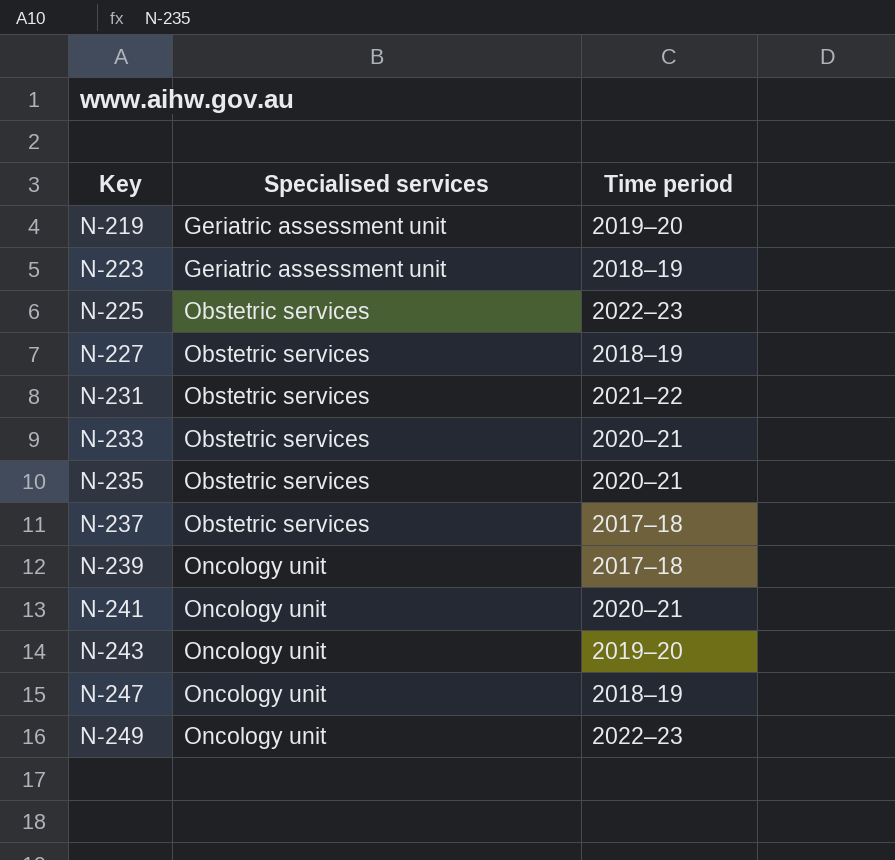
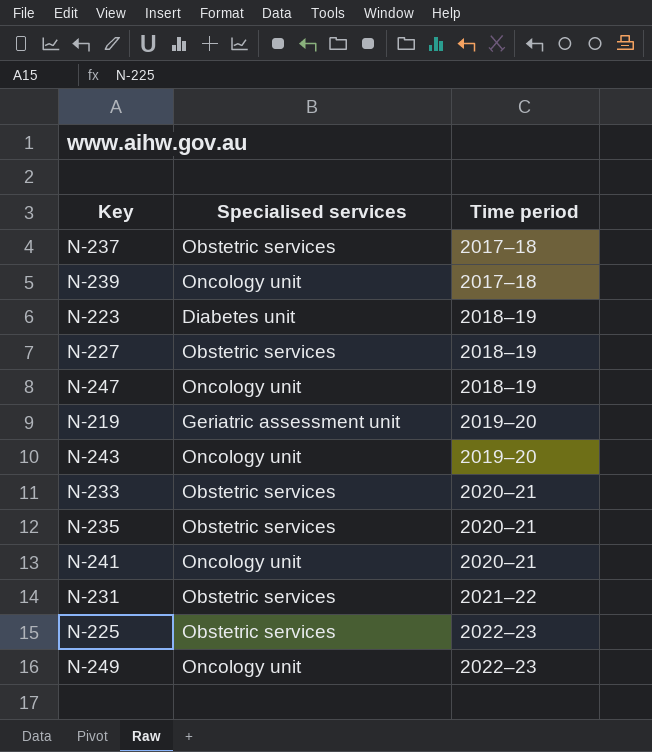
row order: Key ascending -> Time period ascending
N-223 | Specialised services: Geriatric assessment unit -> Diabetes unit

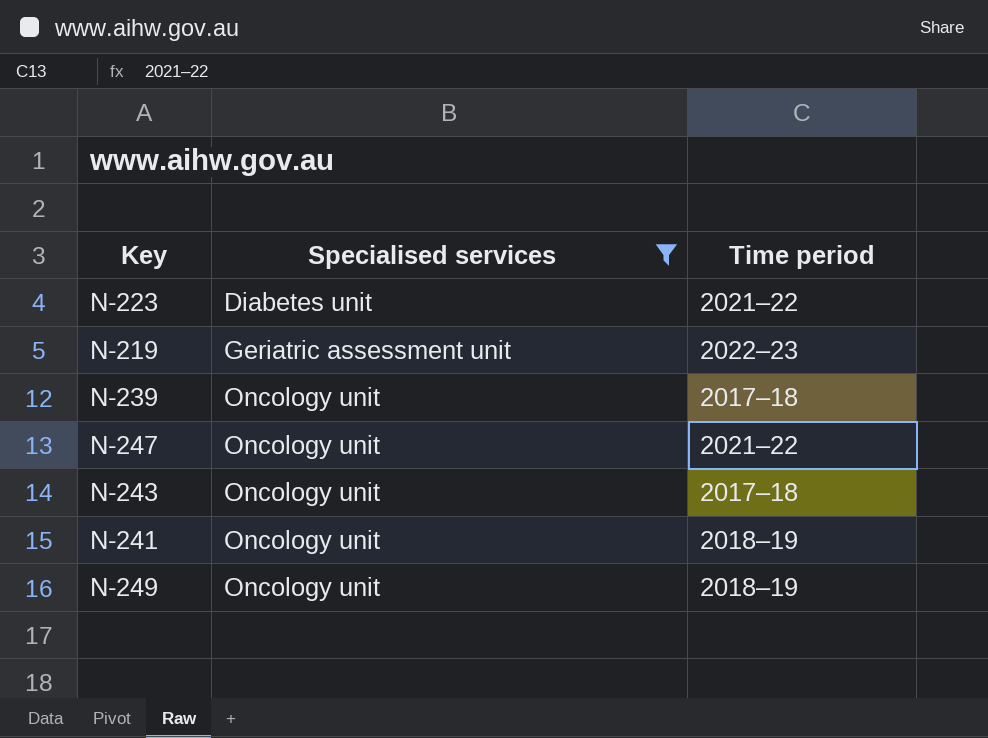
filter: none -> Specialised services != Obstetric services
row order: Time period ascending -> Specialised services ascending
N-223 | Time period: 2018–19 -> 2021–22
N-219 | Time period: 2019–20 -> 2022–23
N-247 | Time period: 2018–19 -> 2021–22
N-243 | Time period: 2019–20 -> 2017–18
N-241 | Time period: 2020–21 -> 2018–19
N-249 | Time period: 2022–23 -> 2018–19

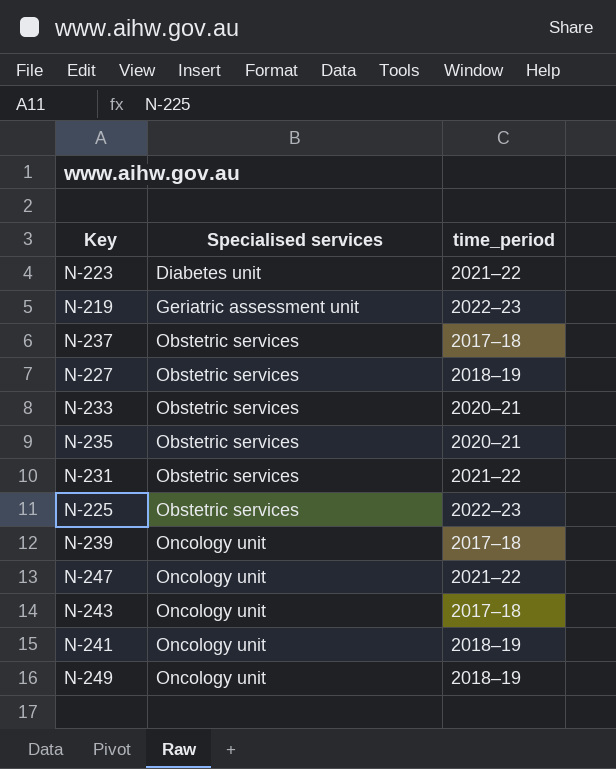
filter: Specialised services != Obstetric services -> none
column name: Time period -> time_period

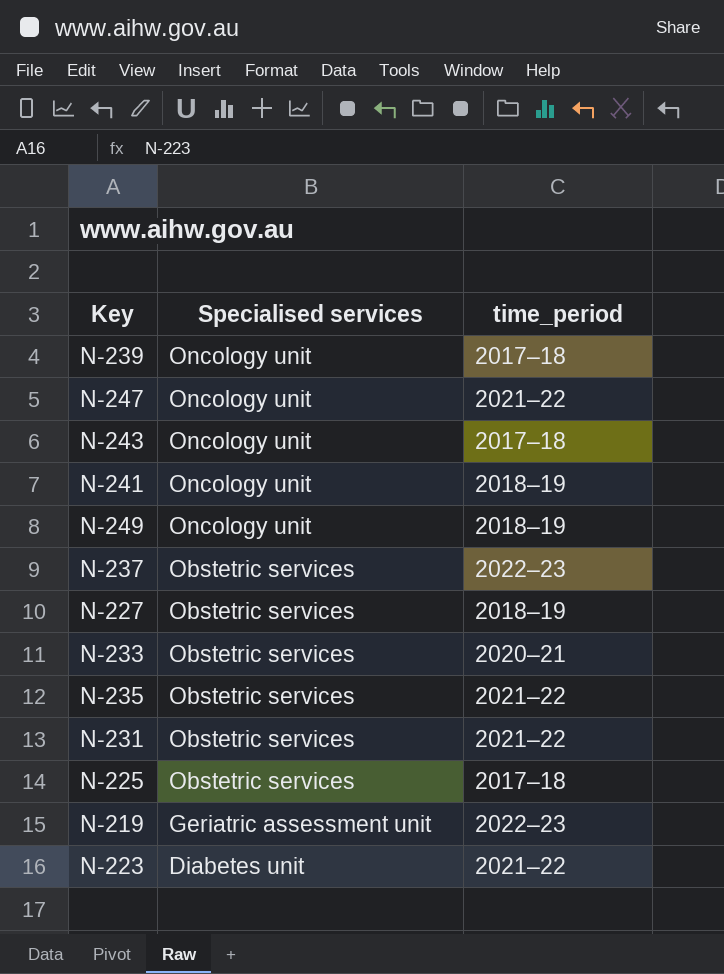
row order: Specialised services ascending -> Specialised services descending
N-237 | time_period: 2017–18 -> 2022–23
N-235 | time_period: 2020–21 -> 2021–22
N-225 | time_period: 2022–23 -> 2017–18

